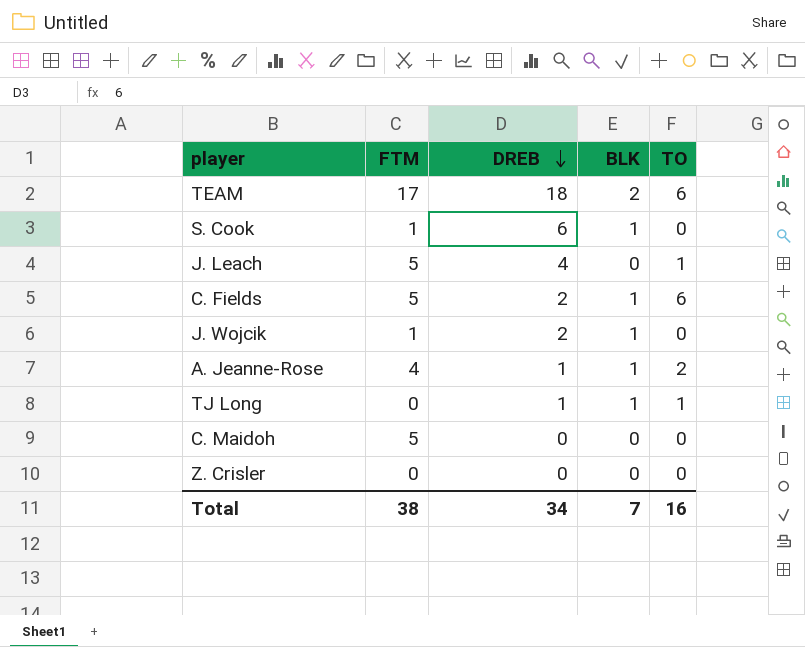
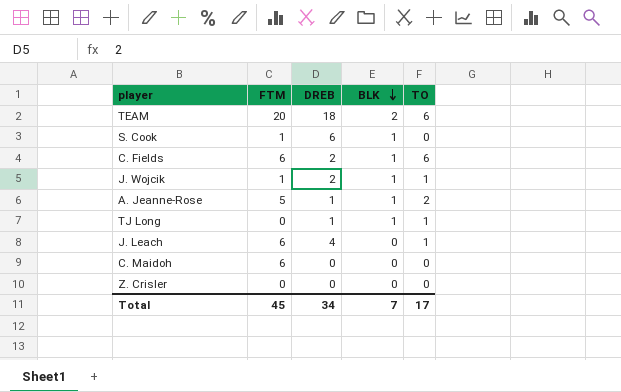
row order: DREB descending -> BLK descending
TEAM | FTM: 17 -> 20
C. Fields | FTM: 5 -> 6
J. Wojcik | TO: 0 -> 1
A. Jeanne-Rose | FTM: 4 -> 5
J. Leach | FTM: 5 -> 6
C. Maidoh | FTM: 5 -> 6
Total | FTM: 38 -> 45
Total | TO: 16 -> 17

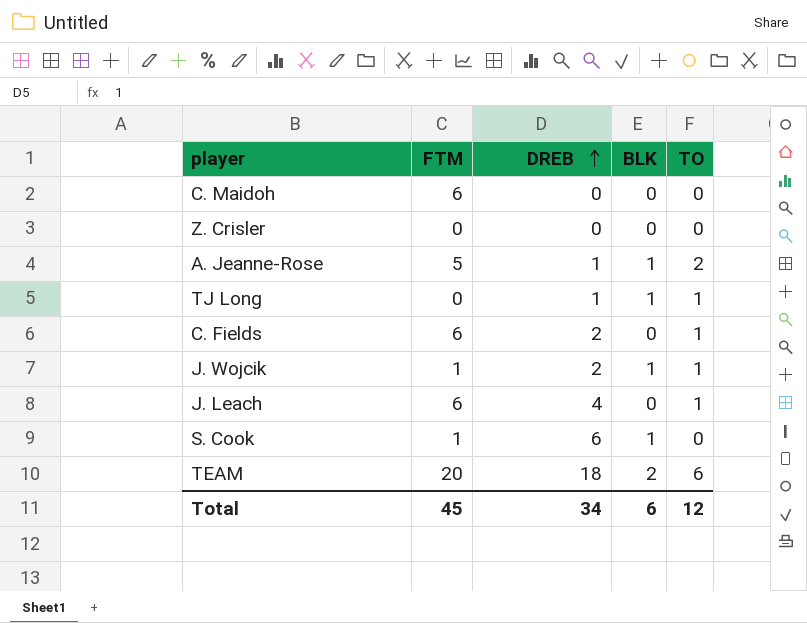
row order: BLK descending -> DREB ascending
C. Fields | BLK: 1 -> 0
C. Fields | TO: 6 -> 1
Total | BLK: 7 -> 6
Total | TO: 17 -> 12

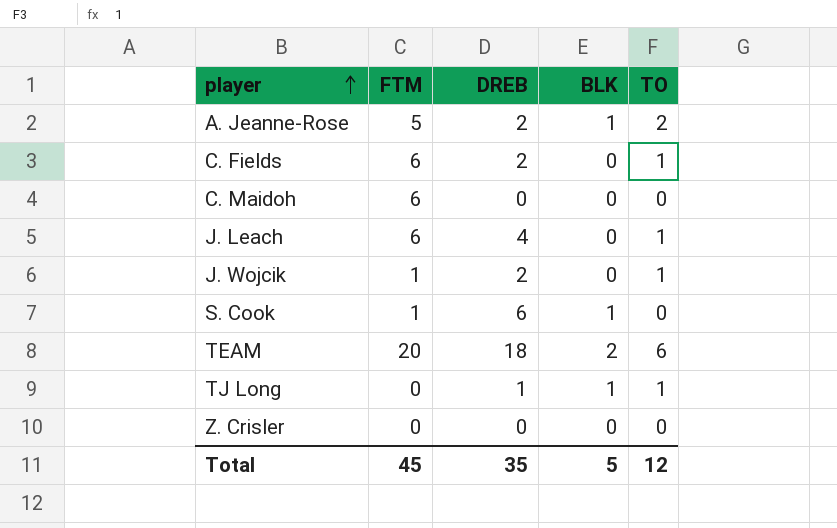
row order: DREB ascending -> player ascending
A. Jeanne-Rose | DREB: 1 -> 2
J. Wojcik | BLK: 1 -> 0
Total | DREB: 34 -> 35
Total | BLK: 6 -> 5

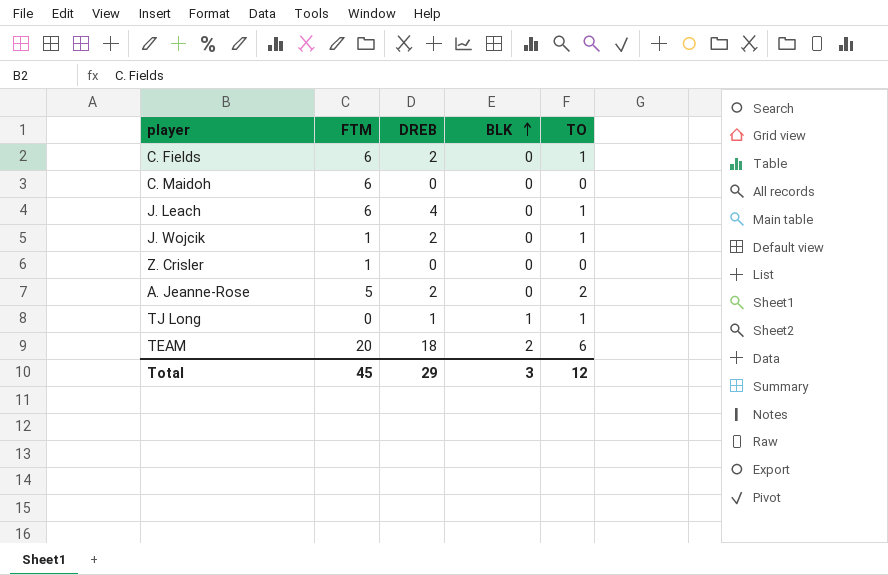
row order: player ascending -> BLK ascending
row S. Cook: 1 | 6 | 1 | 0 -> none
Z. Crisler | FTM: 0 -> 1
A. Jeanne-Rose | BLK: 1 -> 0
Total | DREB: 35 -> 29
Total | BLK: 5 -> 3

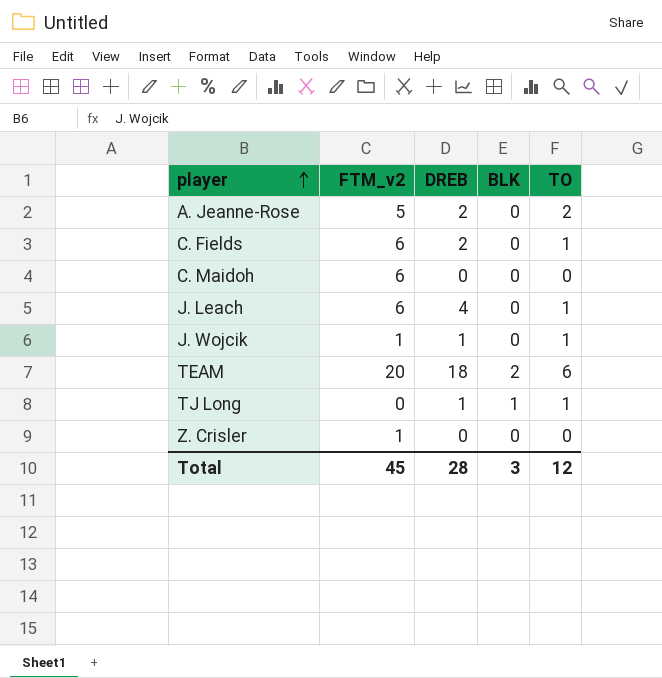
row order: BLK ascending -> player ascending
column name: FTM -> FTM_v2
J. Wojcik | DREB: 2 -> 1
Total | DREB: 29 -> 28

